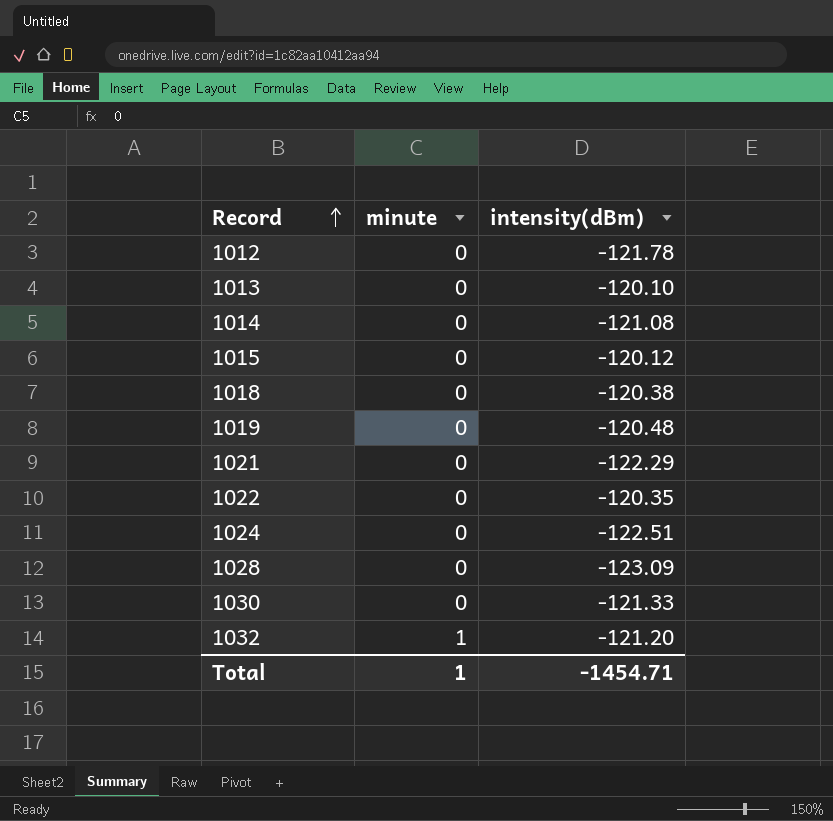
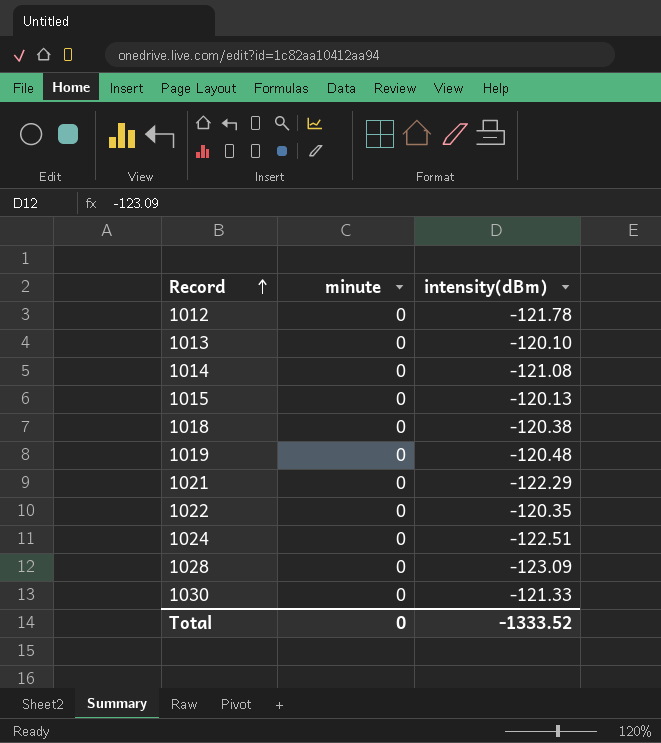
row 1032: 1 | -121.20 -> none
1015 | intensity(dBm): -120.12 -> -120.13
Total | minute: 1 -> 0
Total | intensity(dBm): -1454.71 -> -1333.52

